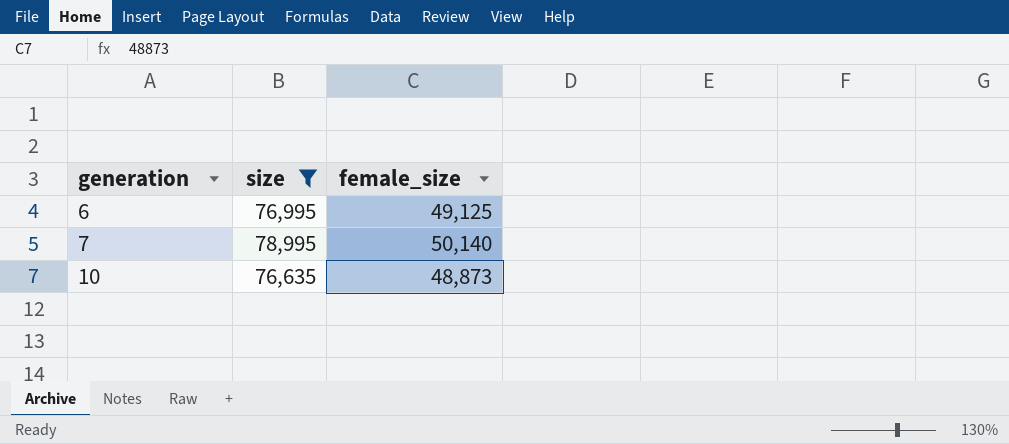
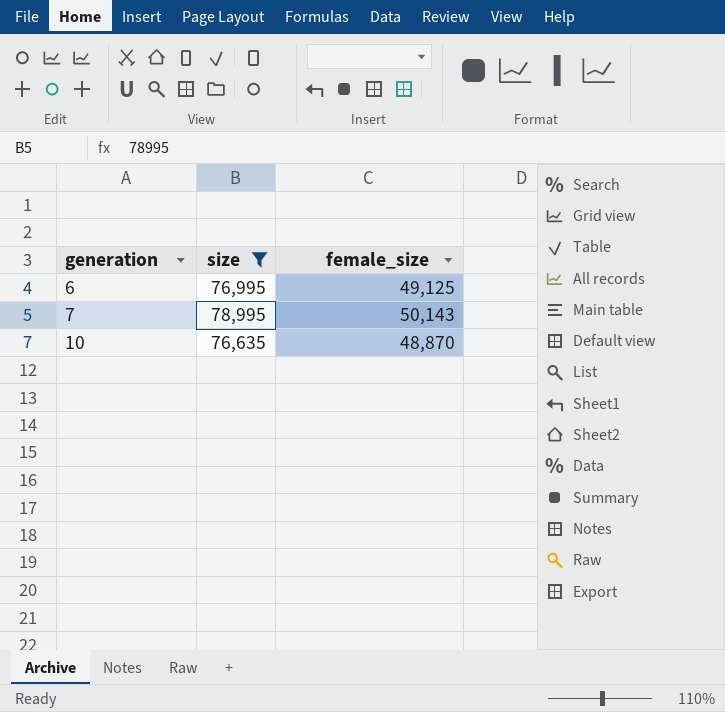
7 | female_size: 50,140 -> 50,143
10 | female_size: 48,873 -> 48,870

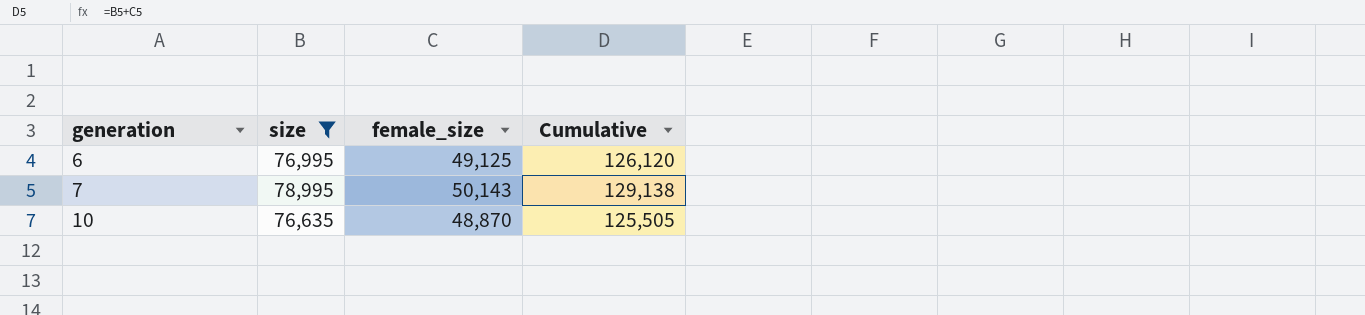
column Cumulative | formula: none -> [size] + [female_size]

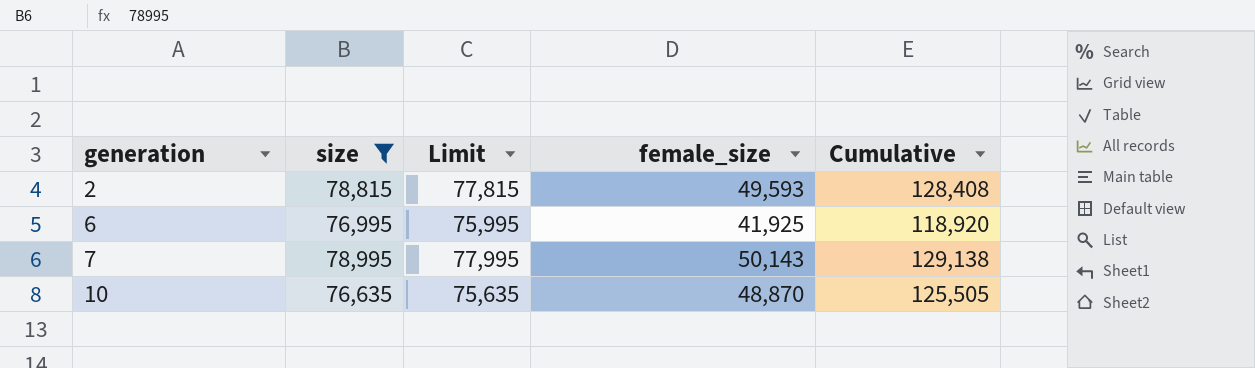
column Limit | formula: none -> [size] - 1000
row 2: none -> 78,815 | 77,815 | 49,593 | 128,408
6 | female_size: 49,125 -> 41,925
6 | Cumulative: 126,120 -> 118,920

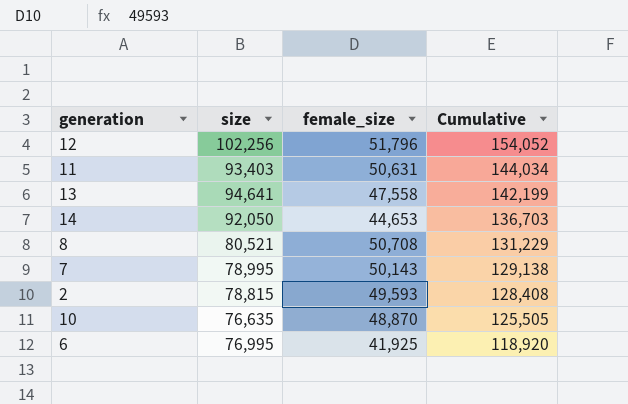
filter: size <= 78,995 -> none
row order: generation ascending -> Cumulative descending
column Limit | formula: [size] - 1000 -> none

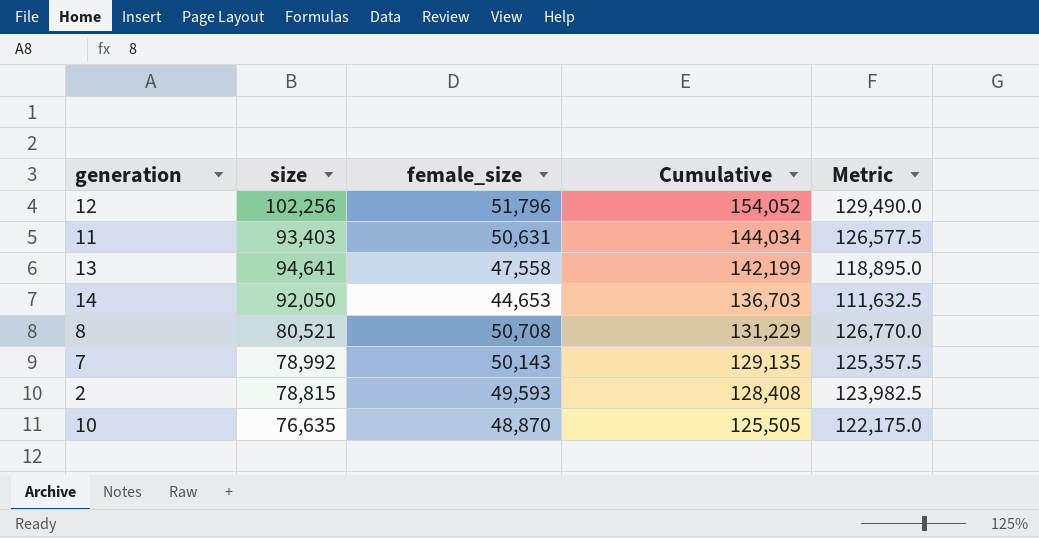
column Metric | formula: none -> [female_size] * 2.5
row 6: 76,995 | 41,925 | 118,920 -> none
7 | size: 78,995 -> 78,992
7 | Cumulative: 129,138 -> 129,135

